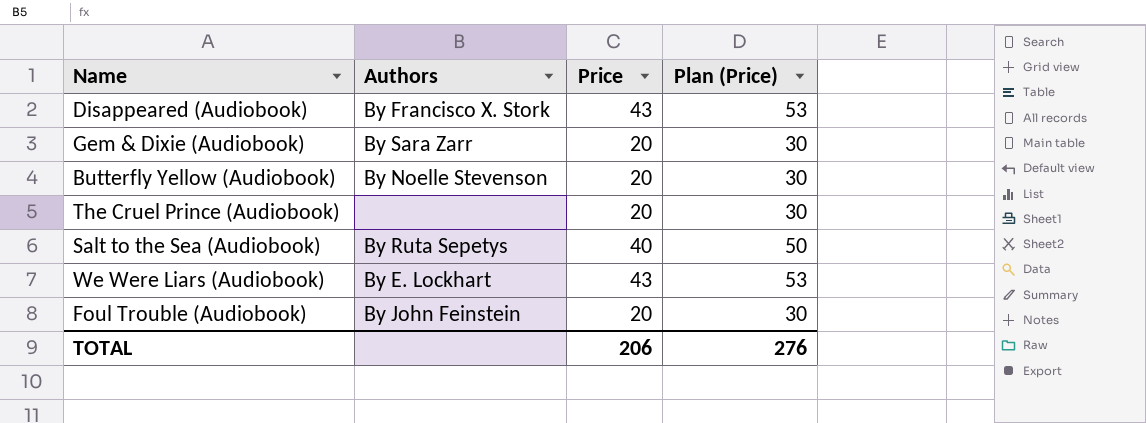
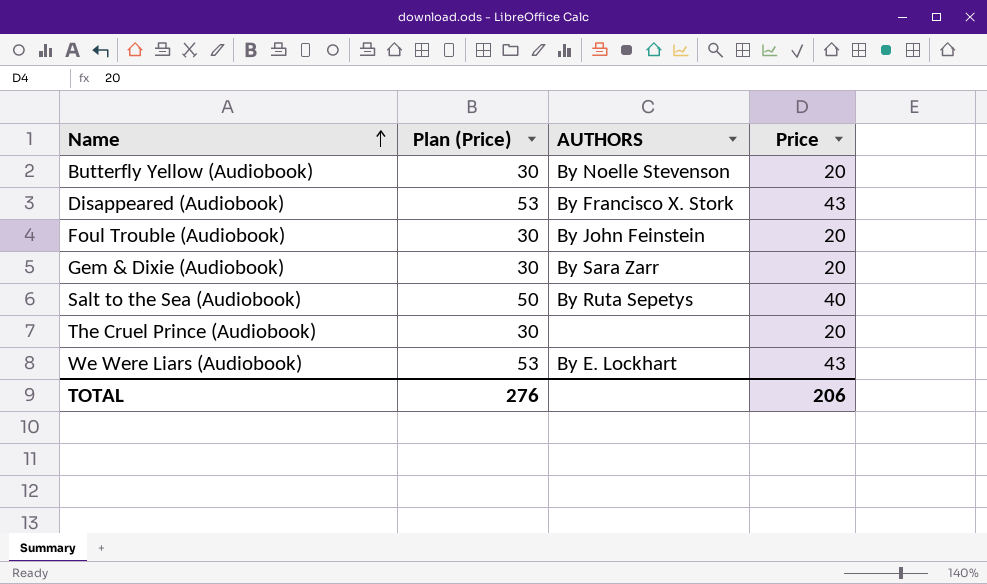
row order: none -> Name ascending
column Plan (Price) | position: 4 -> 2
column name: Authors -> AUTHORS

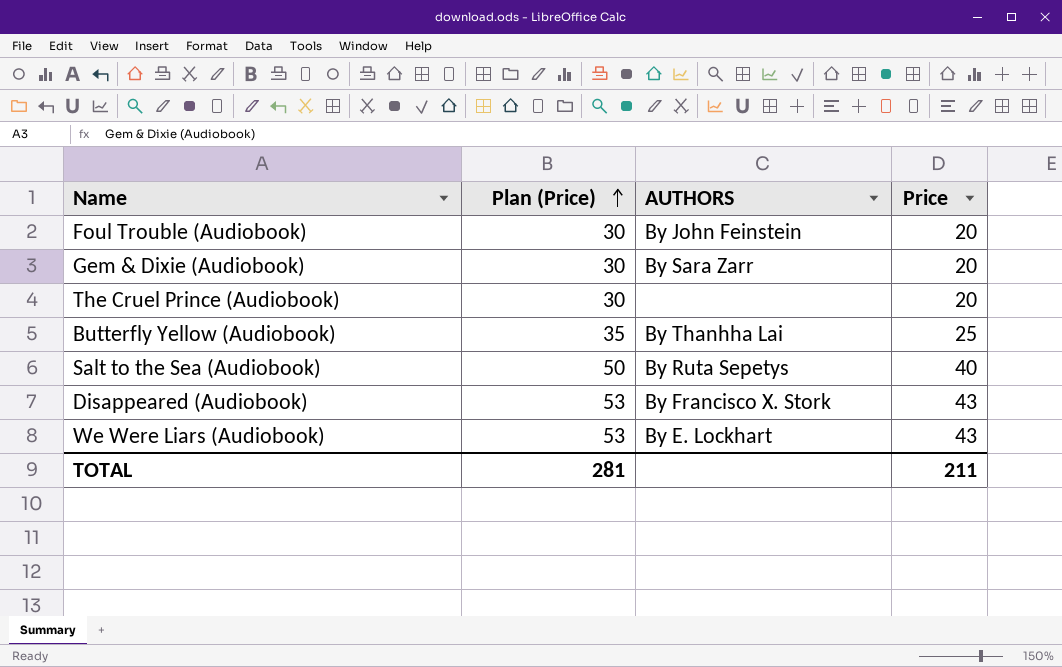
row order: Name ascending -> Plan (Price) ascending
Butterfly Yellow (Audiobook) | Plan (Price): 30 -> 35
Butterfly Yellow (Audiobook) | AUTHORS: By Noelle Stevenson -> By Thanhha Lai
Butterfly Yellow (Audiobook) | Price: 20 -> 25
TOTAL | Plan (Price): 276 -> 281
TOTAL | Price: 206 -> 211

